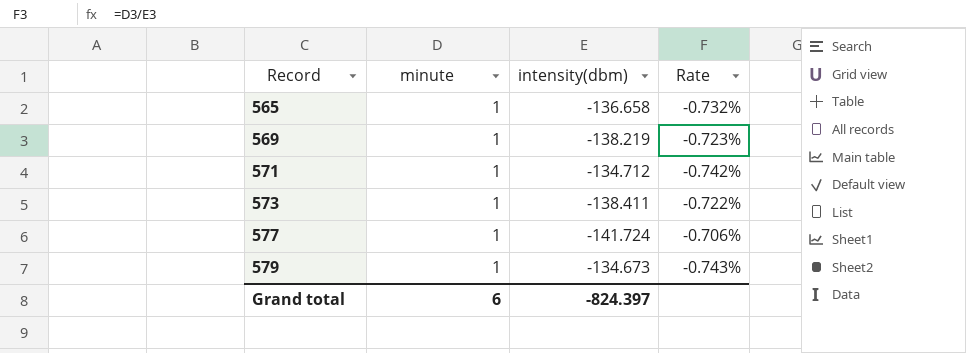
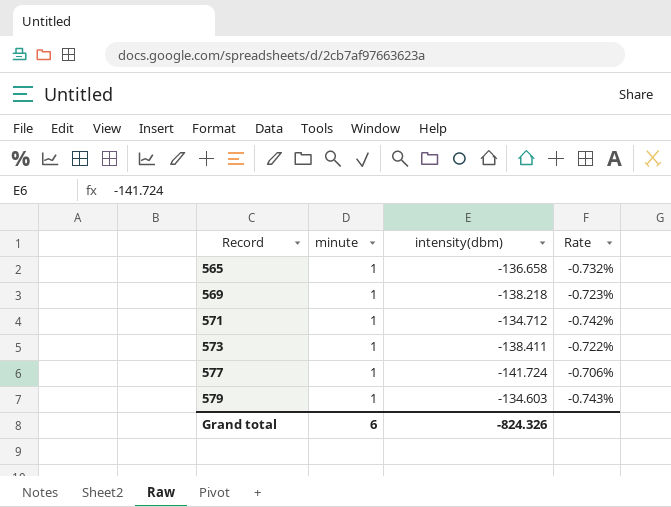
569 | intensity(dbm): -138.219 -> -138.218
579 | intensity(dbm): -134.673 -> -134.603
Grand total | intensity(dbm): -824.397 -> -824.326

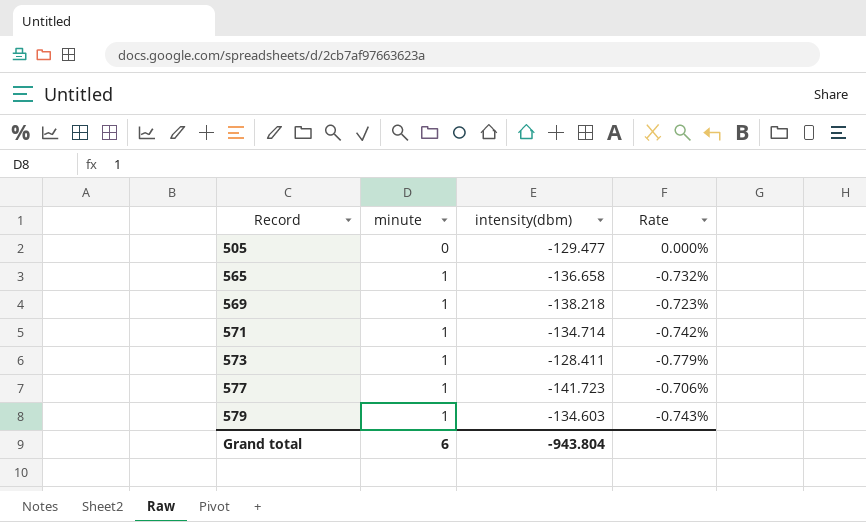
row 505: none -> 0 | -129.477 | 0.000%
571 | intensity(dbm): -134.712 -> -134.714
573 | intensity(dbm): -138.411 -> -128.411
573 | Rate: -0.722% -> -0.779%
577 | intensity(dbm): -141.724 -> -141.723
Grand total | intensity(dbm): -824.326 -> -943.804

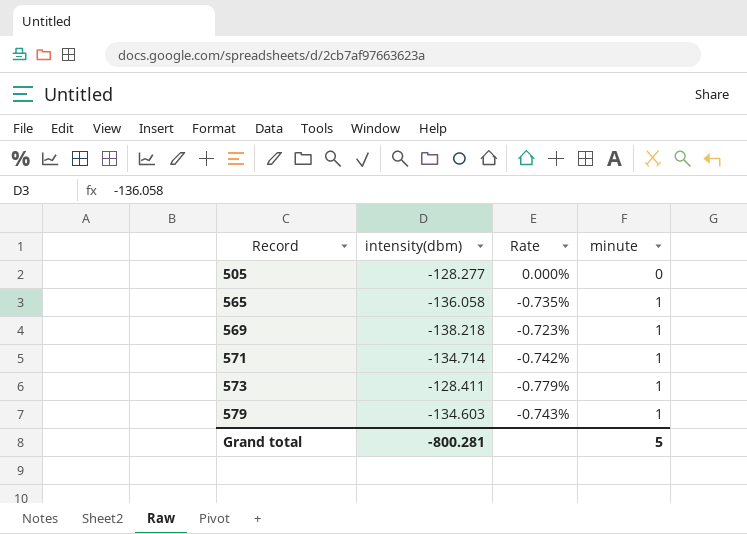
column minute | position: 2 -> 4
row 577: 1 | -141.723 | -0.706% -> none
505 | intensity(dbm): -129.477 -> -128.277
565 | intensity(dbm): -136.658 -> -136.058
565 | Rate: -0.732% -> -0.735%
Grand total | intensity(dbm): -943.804 -> -800.281
Grand total | minute: 6 -> 5

